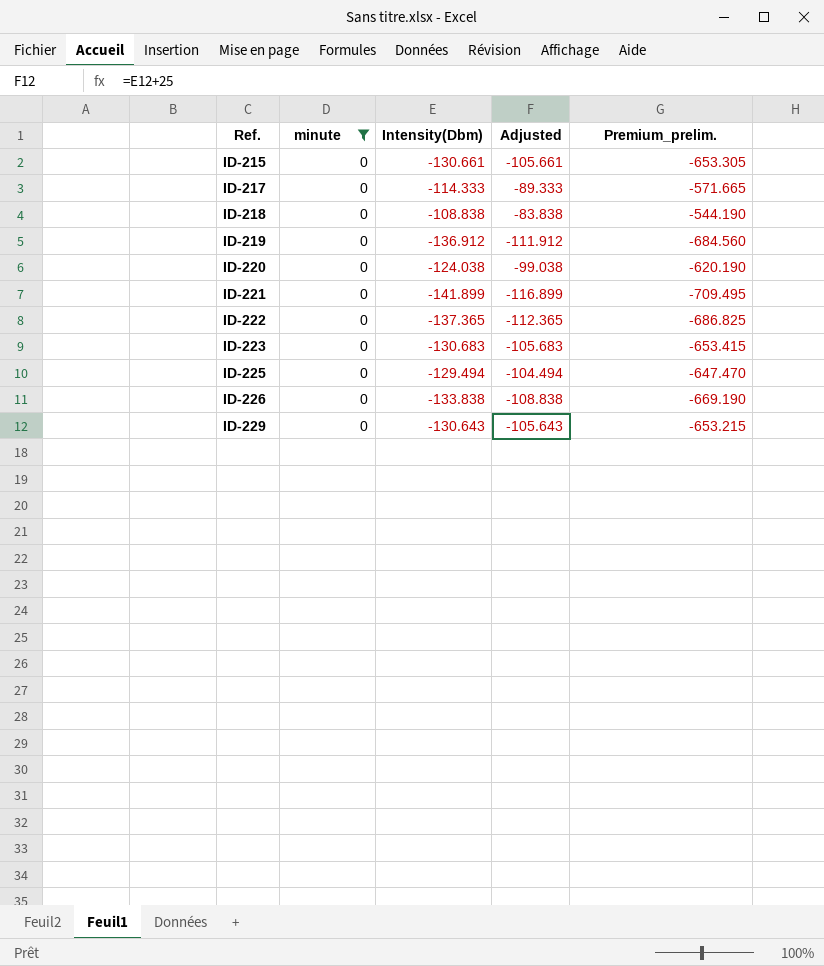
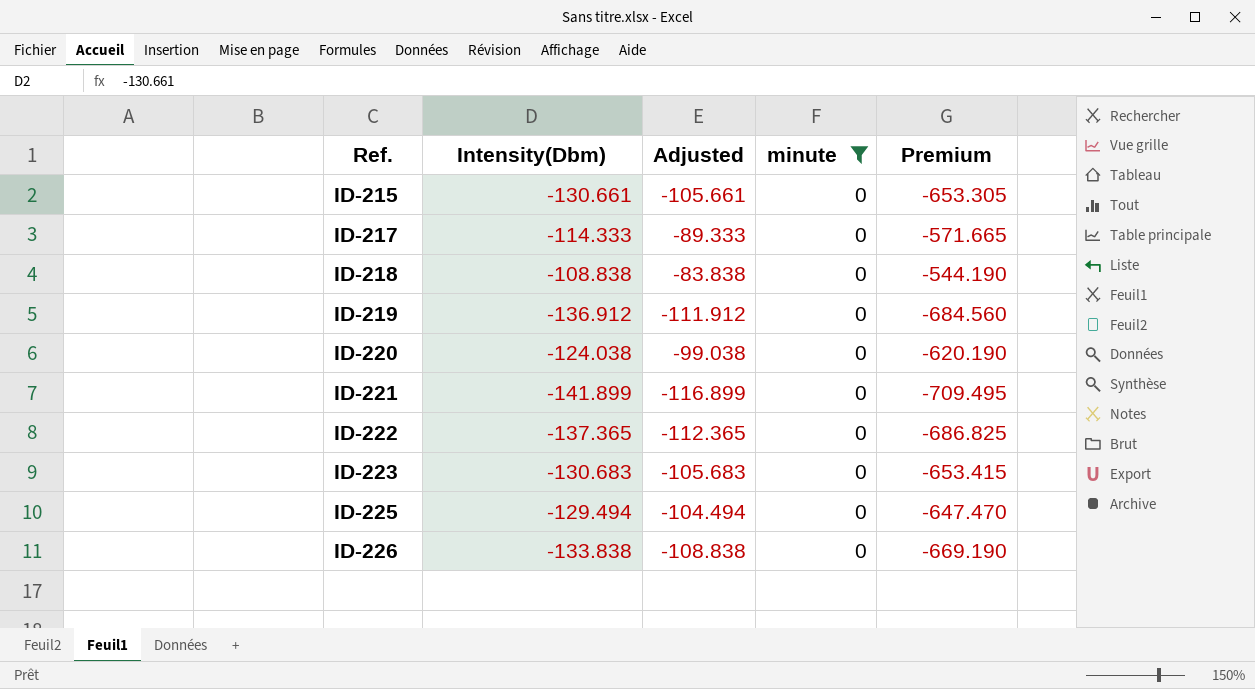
column minute | position: 2 -> 4
column name: Premium_prelim. -> Premium
row ID-229: 0 | -130.643 | -105.643 | -653.215 -> none

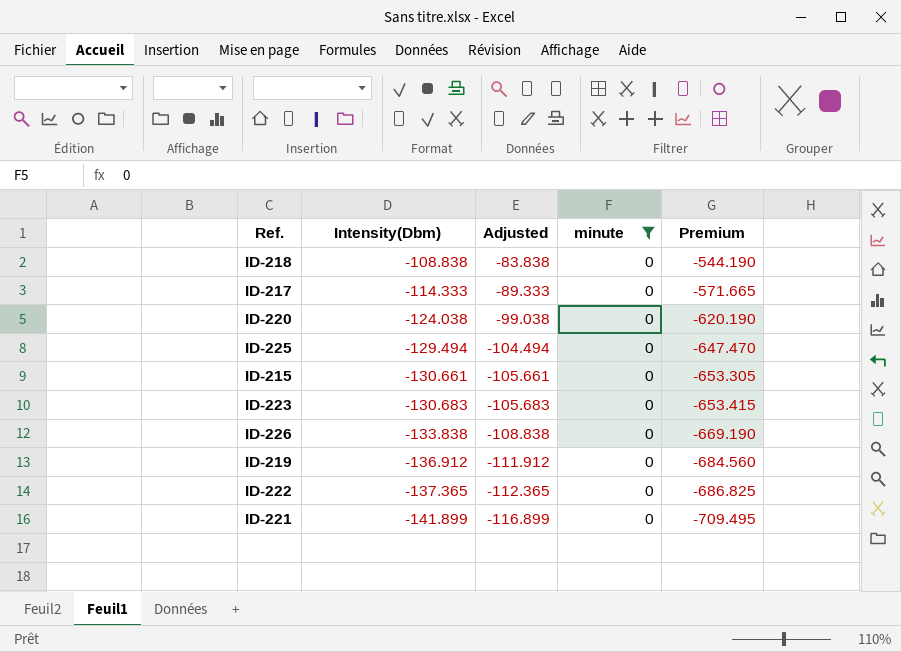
row order: Ref. ascending -> Intensity(Dbm) descending

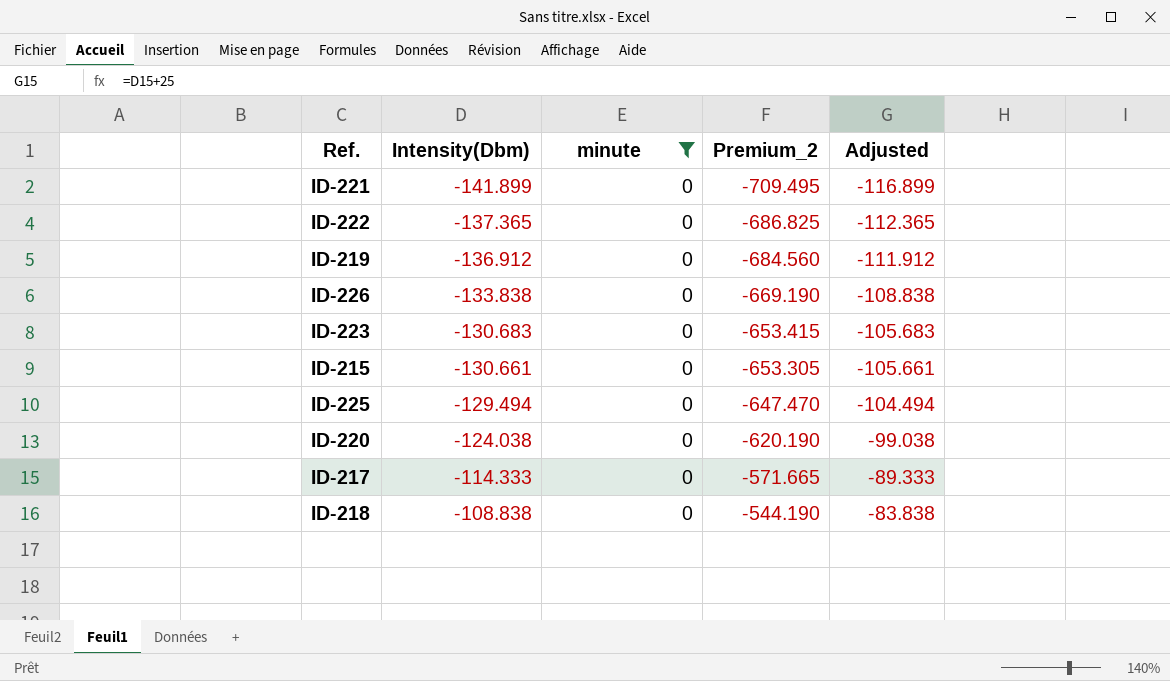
row order: Intensity(Dbm) descending -> Intensity(Dbm) ascending
column name: Premium -> Premium_2
column Adjusted | position: 3 -> 5

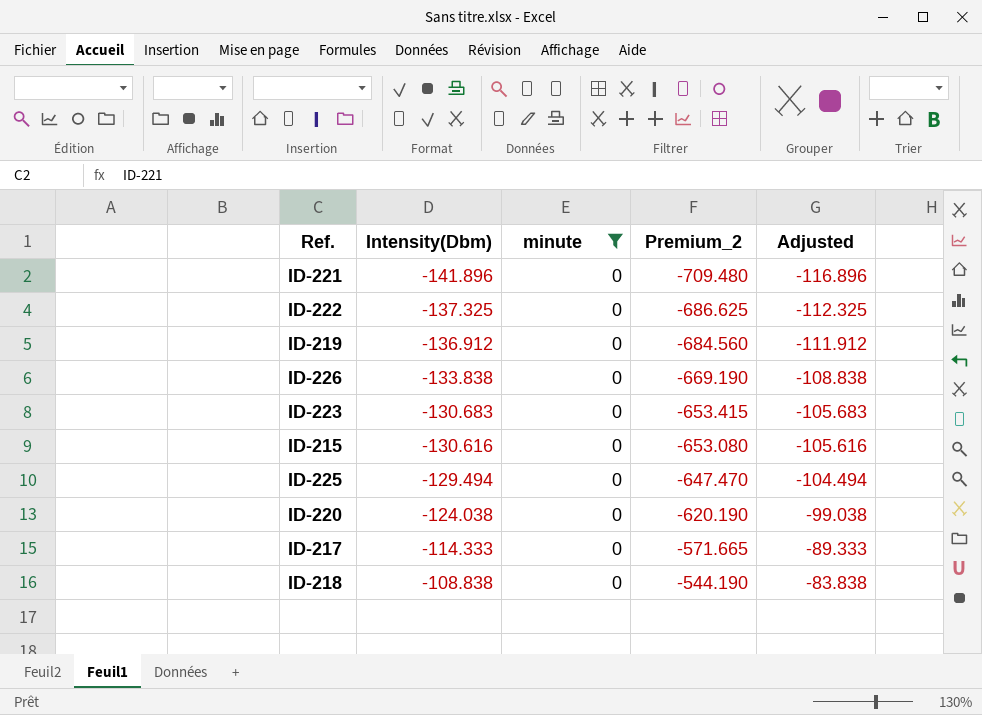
ID-221 | Intensity(Dbm): -141.899 -> -141.896
ID-221 | Premium_2: -709.495 -> -709.480
ID-221 | Adjusted: -116.899 -> -116.896
ID-222 | Intensity(Dbm): -137.365 -> -137.325
ID-222 | Premium_2: -686.825 -> -686.625
ID-222 | Adjusted: -112.365 -> -112.325
ID-215 | Intensity(Dbm): -130.661 -> -130.616
ID-215 | Premium_2: -653.305 -> -653.080
ID-215 | Adjusted: -105.661 -> -105.616

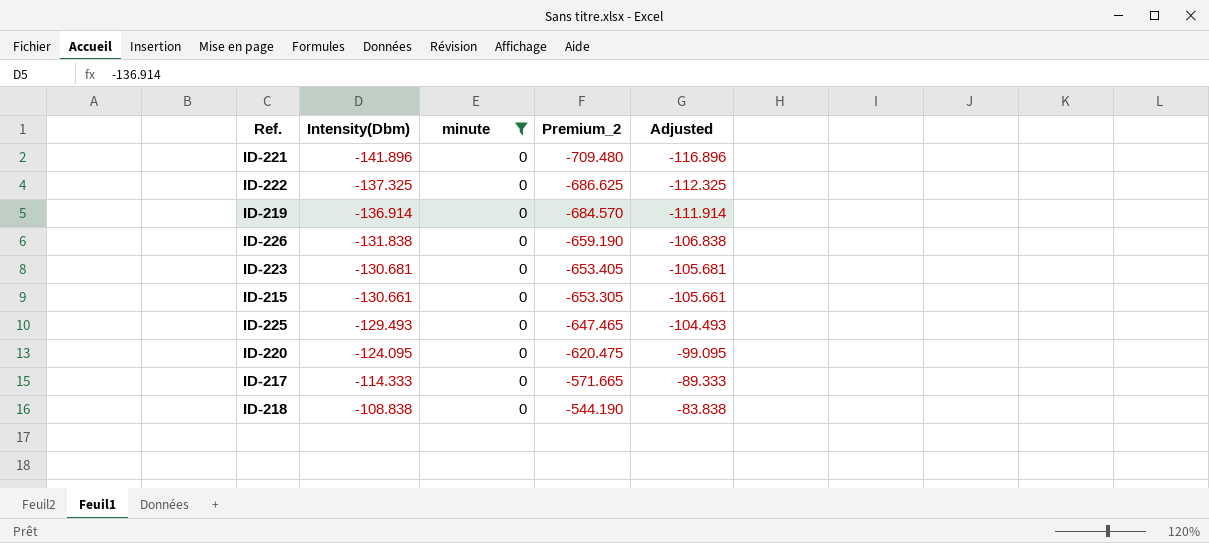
ID-219 | Intensity(Dbm): -136.912 -> -136.914
ID-219 | Premium_2: -684.560 -> -684.570
ID-219 | Adjusted: -111.912 -> -111.914
ID-226 | Intensity(Dbm): -133.838 -> -131.838
ID-226 | Premium_2: -669.190 -> -659.190
ID-226 | Adjusted: -108.838 -> -106.838
ID-223 | Intensity(Dbm): -130.683 -> -130.681
ID-223 | Premium_2: -653.415 -> -653.405
ID-223 | Adjusted: -105.683 -> -105.681
ID-215 | Intensity(Dbm): -130.616 -> -130.661
ID-215 | Premium_2: -653.080 -> -653.305
ID-215 | Adjusted: -105.616 -> -105.661
ID-225 | Intensity(Dbm): -129.494 -> -129.493
ID-225 | Premium_2: -647.470 -> -647.465
ID-225 | Adjusted: -104.494 -> -104.493
ID-220 | Intensity(Dbm): -124.038 -> -124.095
ID-220 | Premium_2: -620.190 -> -620.475
ID-220 | Adjusted: -99.038 -> -99.095

